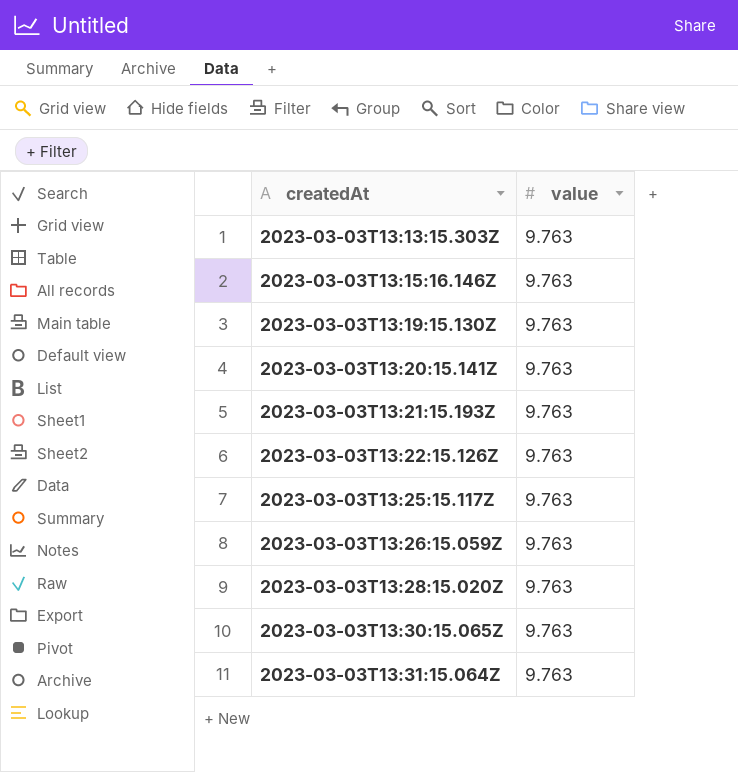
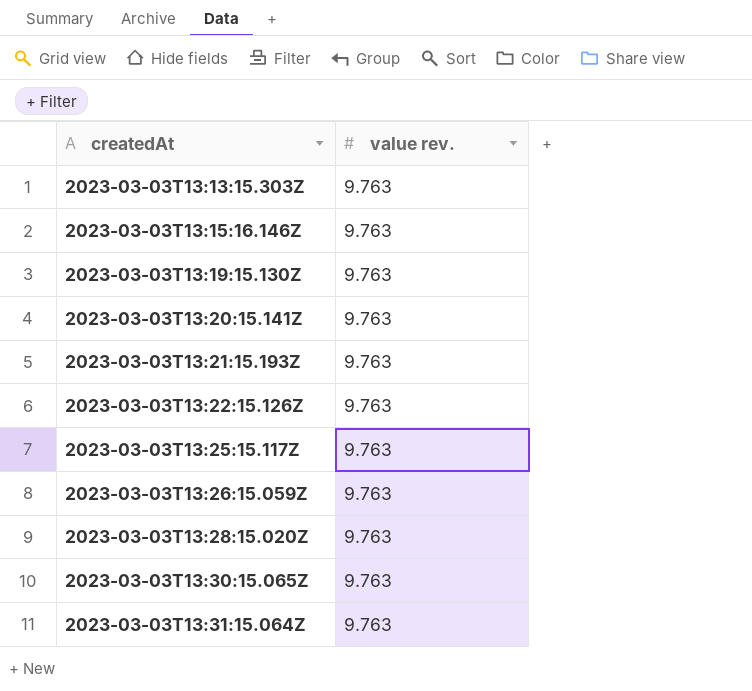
column name: value -> value rev.

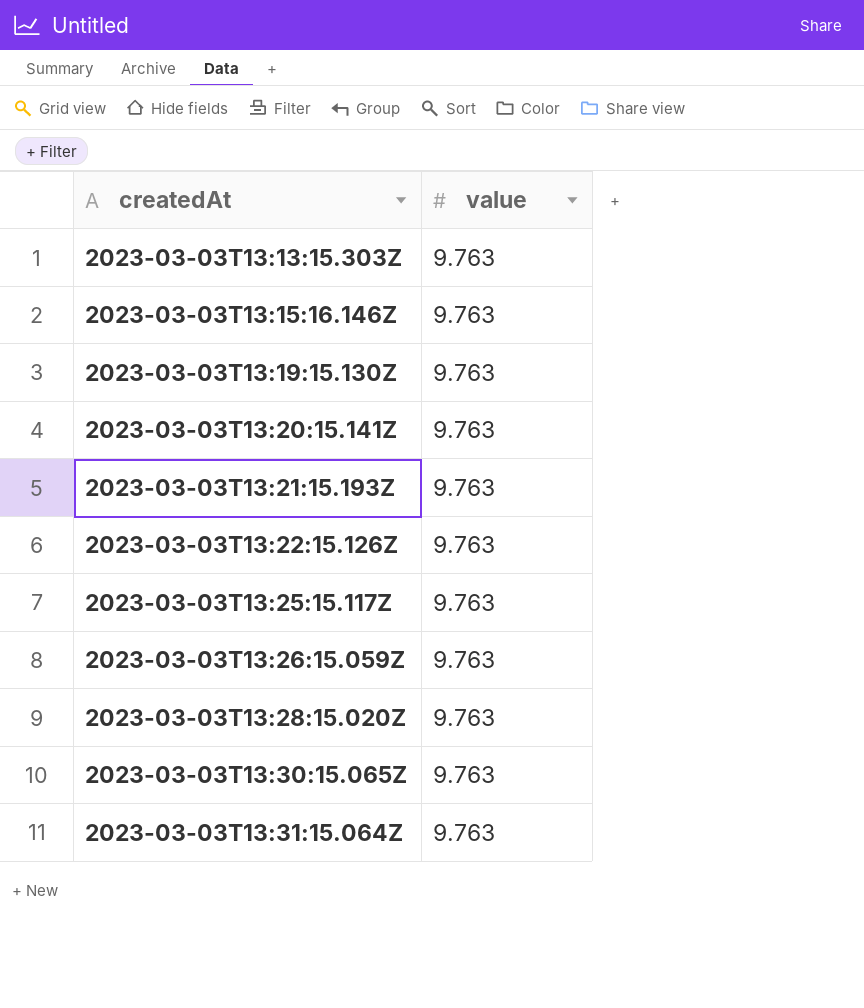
column name: value rev. -> value

